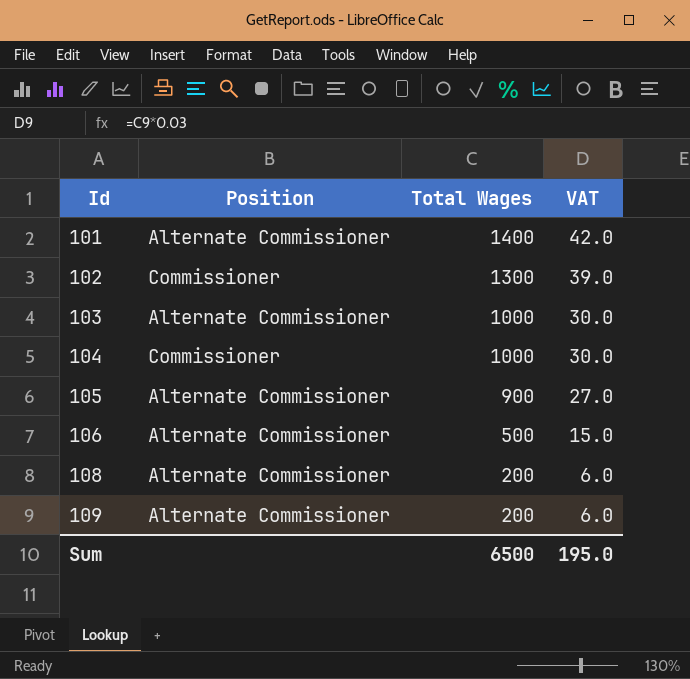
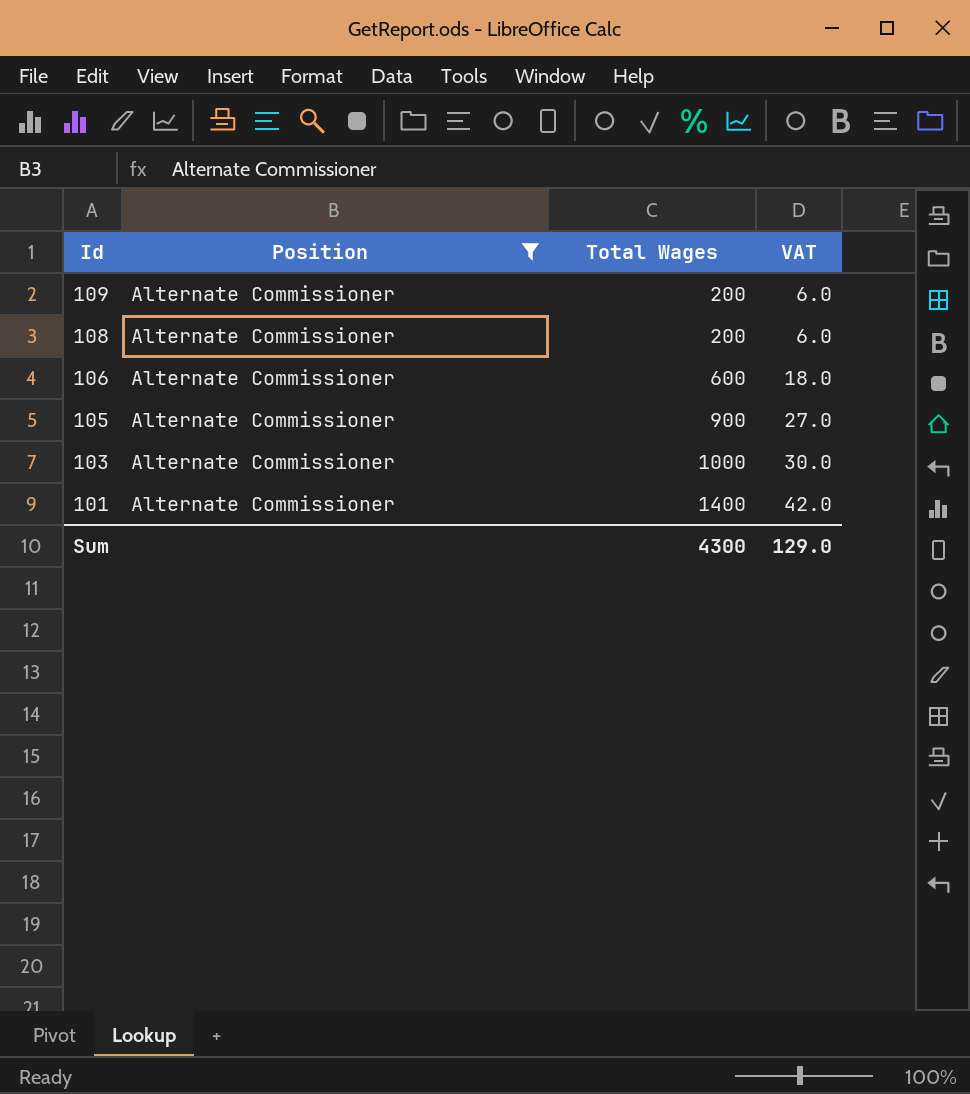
filter: none -> Position = Alternate Commissioner
row order: Id ascending -> Id descending
106 | Total Wages: 500 -> 600
106 | VAT: 15.0 -> 18.0
Sum | Total Wages: 6500 -> 4300
Sum | VAT: 195.0 -> 129.0

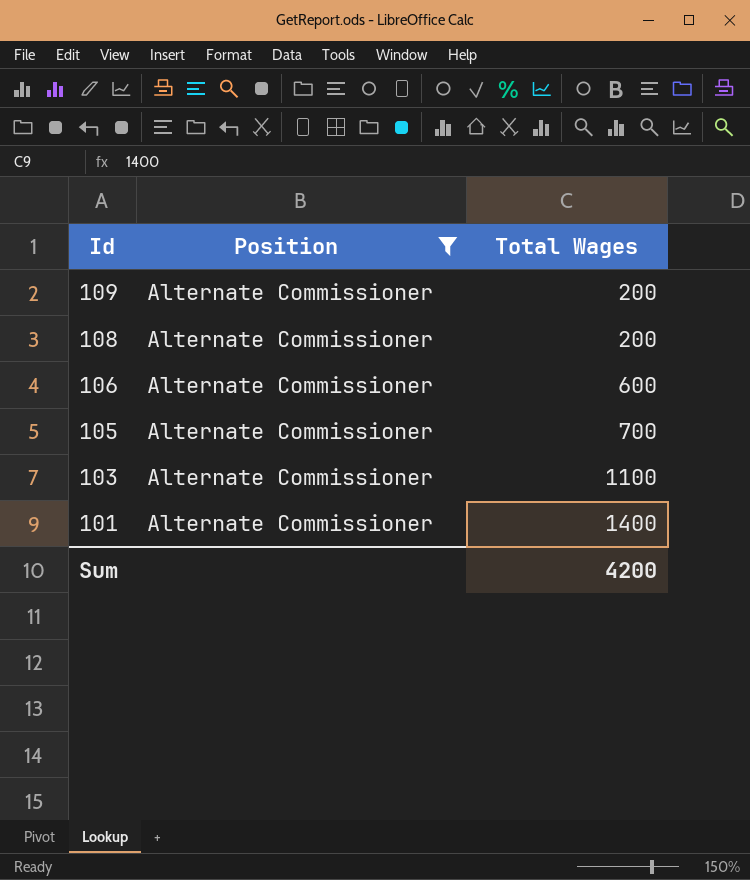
column VAT | formula: [Total Wages] * 0.03 -> none
105 | Total Wages: 900 -> 700
103 | Total Wages: 1000 -> 1100
Sum | Total Wages: 4300 -> 4200

